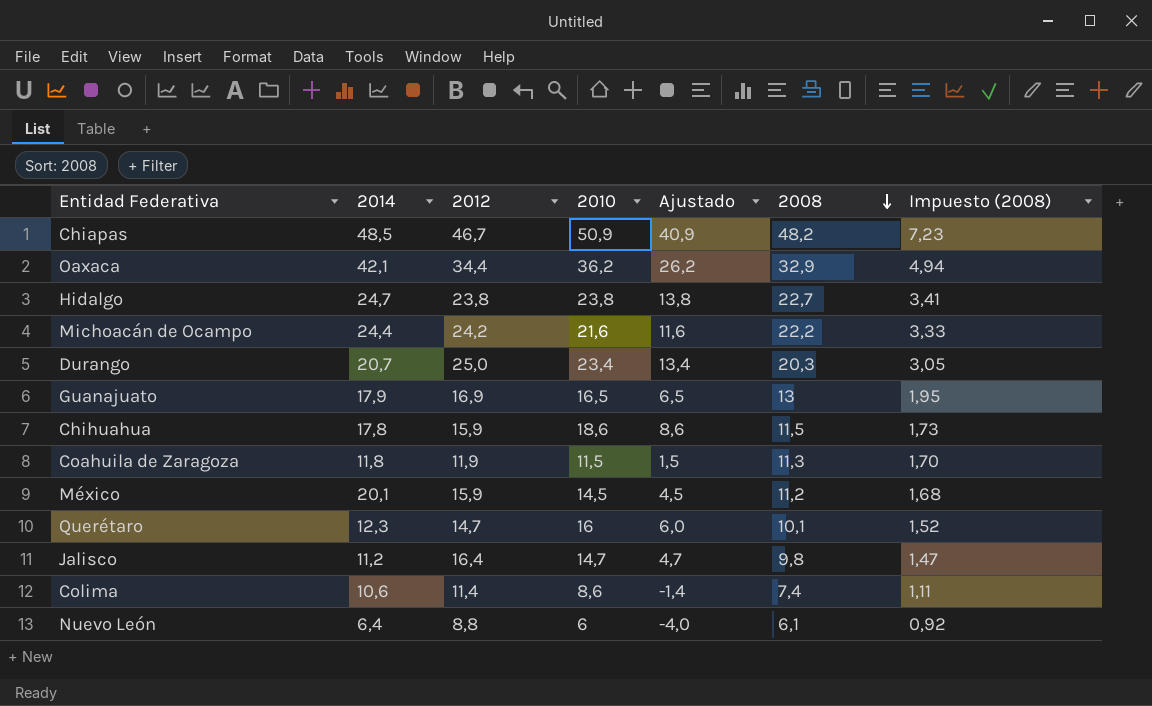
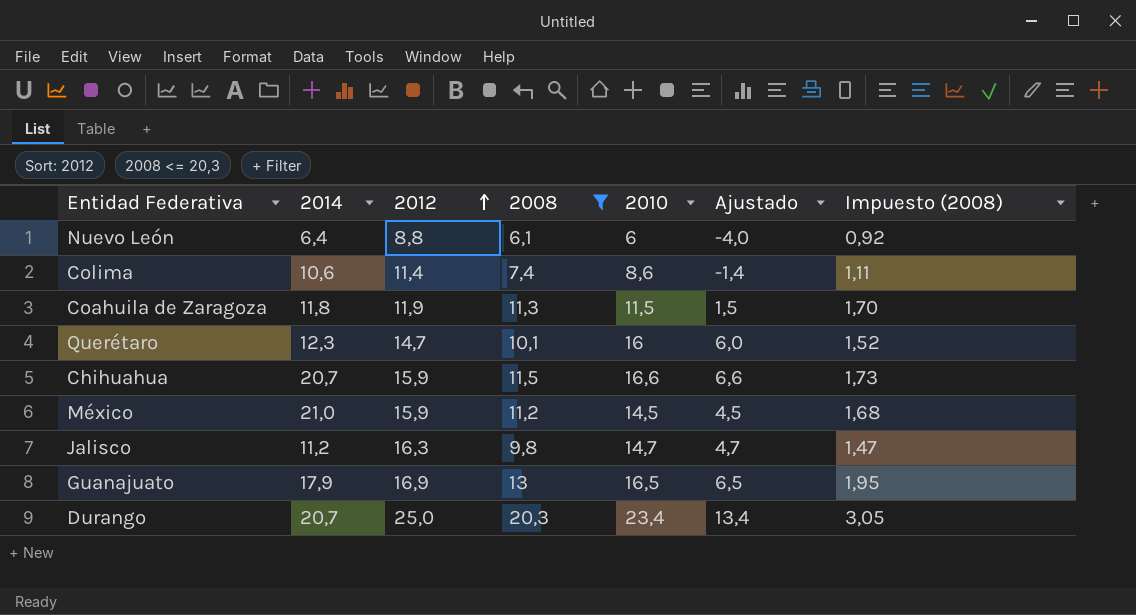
filter: none -> 2008 <= 20,3
row order: 2008 descending -> 2012 ascending
column 2008 | position: 6 -> 4
Chihuahua | 2014: 17,8 -> 20,7
Chihuahua | 2010: 18,6 -> 16,6
Chihuahua | Ajustado: 8,6 -> 6,6
México | 2014: 20,1 -> 21,0
Jalisco | 2012: 16,4 -> 16,3

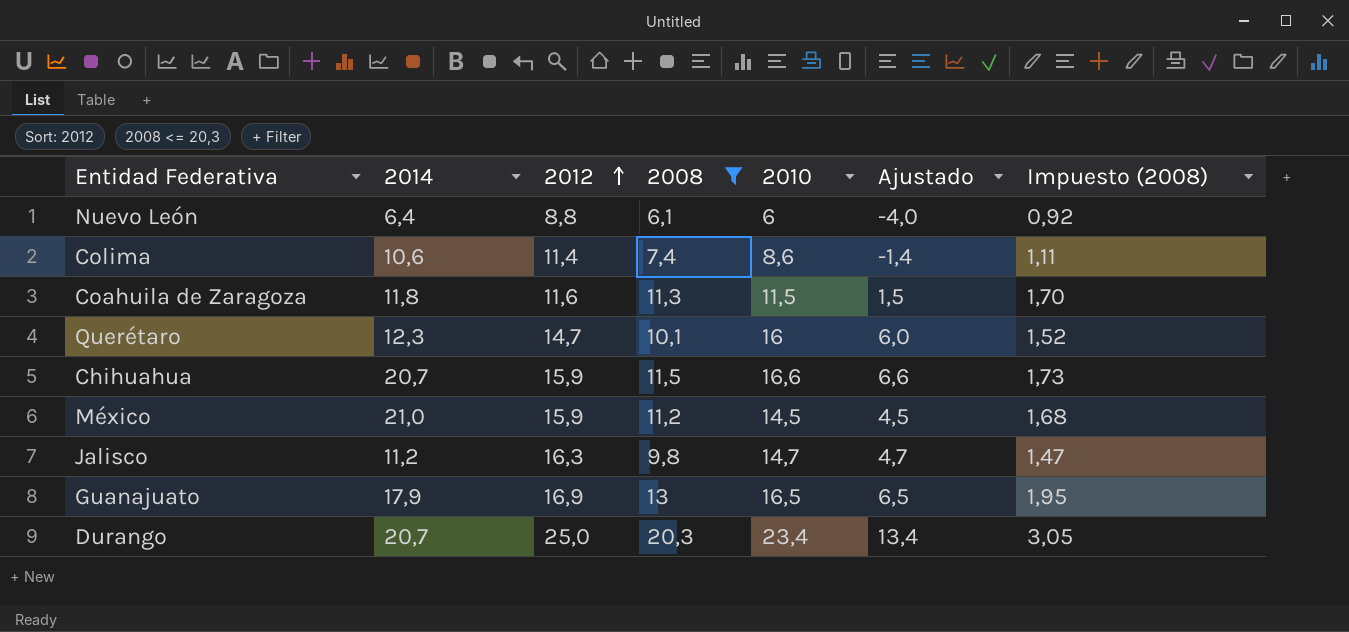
Coahuila de Zaragoza | 2012: 11,9 -> 11,6

